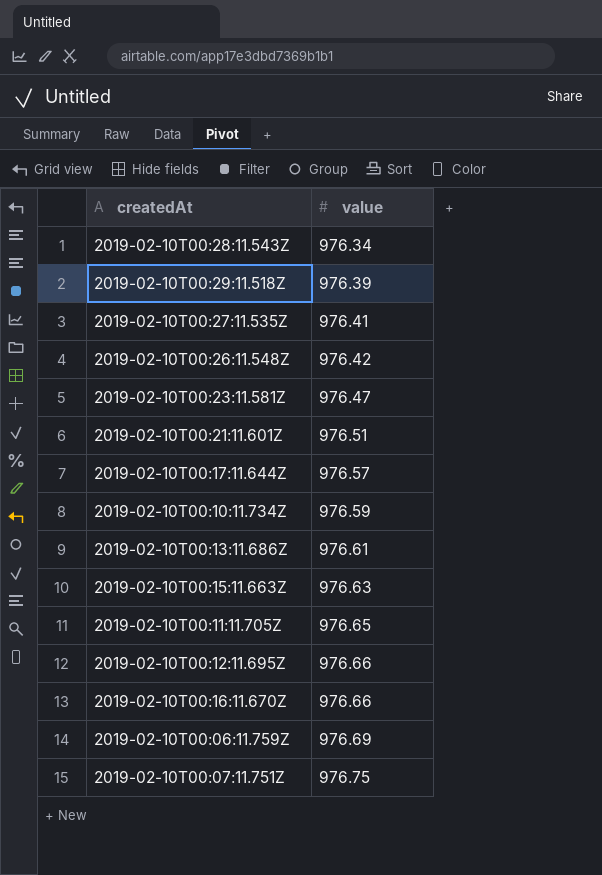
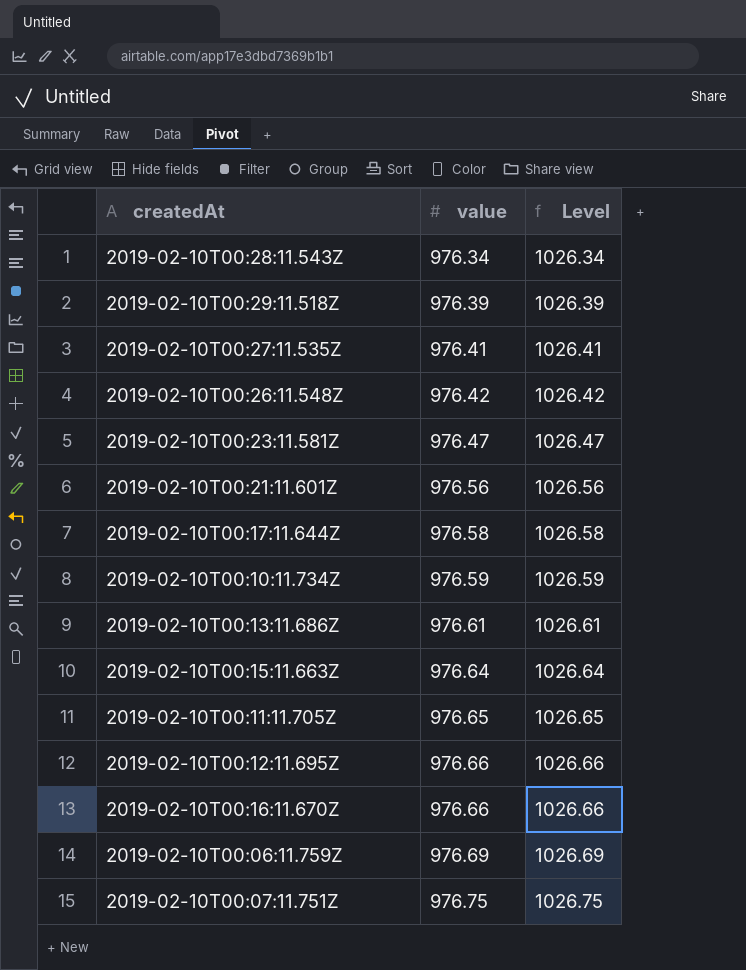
column Level | formula: none -> [value] + 50
2019-02-10T00:21:11.601Z | value: 976.51 -> 976.56
2019-02-10T00:17:11.644Z | value: 976.57 -> 976.58
2019-02-10T00:15:11.663Z | value: 976.63 -> 976.64

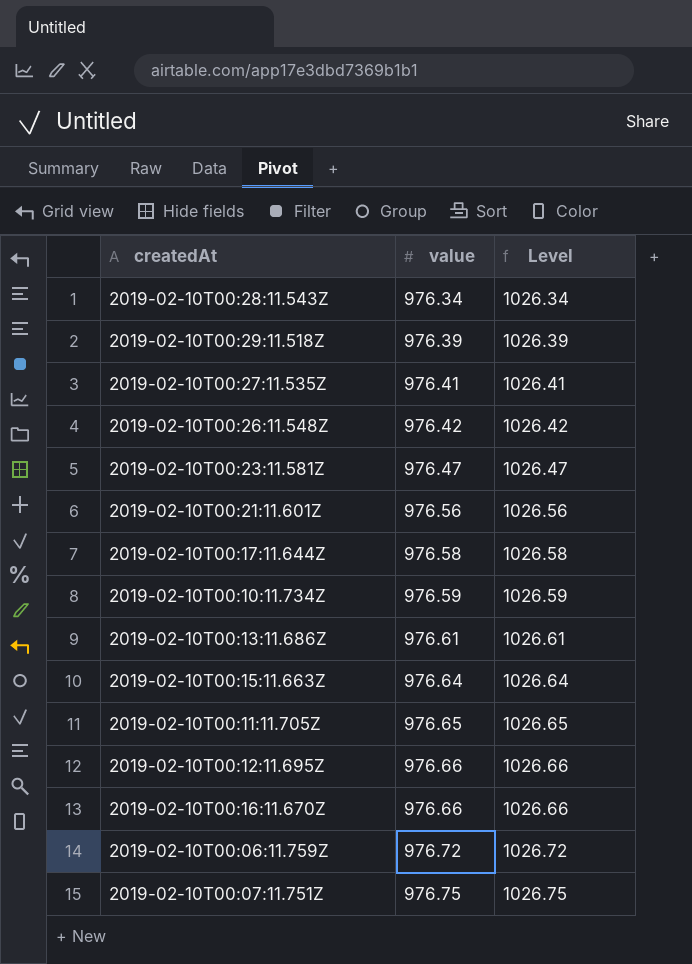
2019-02-10T00:06:11.759Z | value: 976.69 -> 976.72
2019-02-10T00:06:11.759Z | Level: 1026.69 -> 1026.72

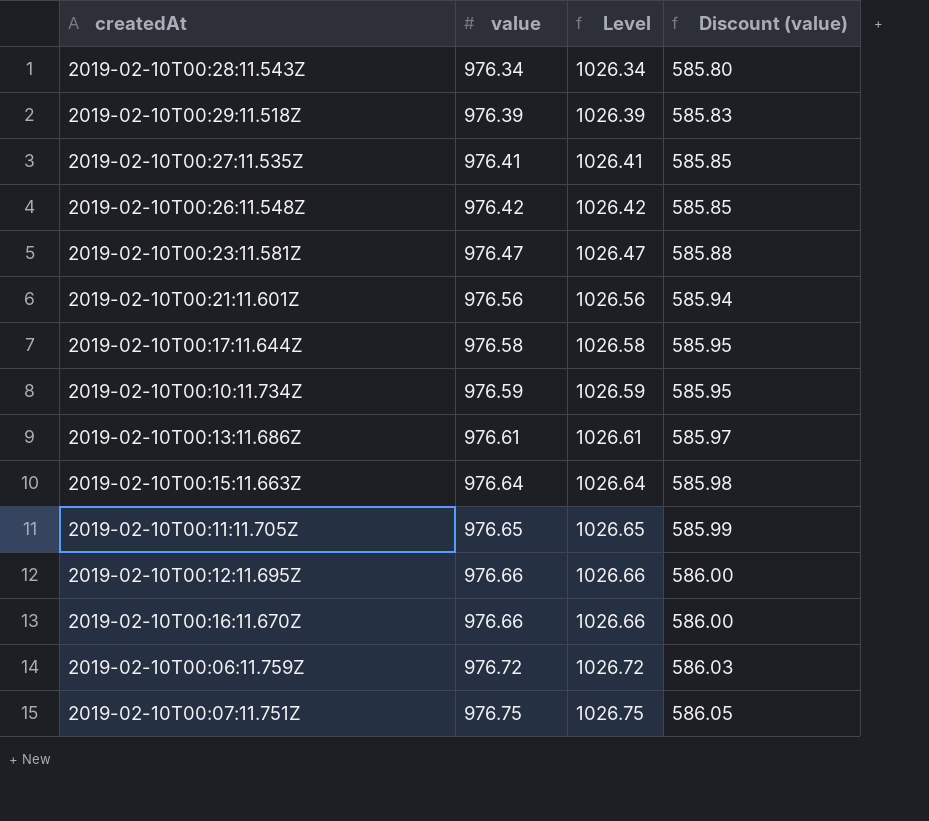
column Discount (value) | formula: none -> [value] * 0.6

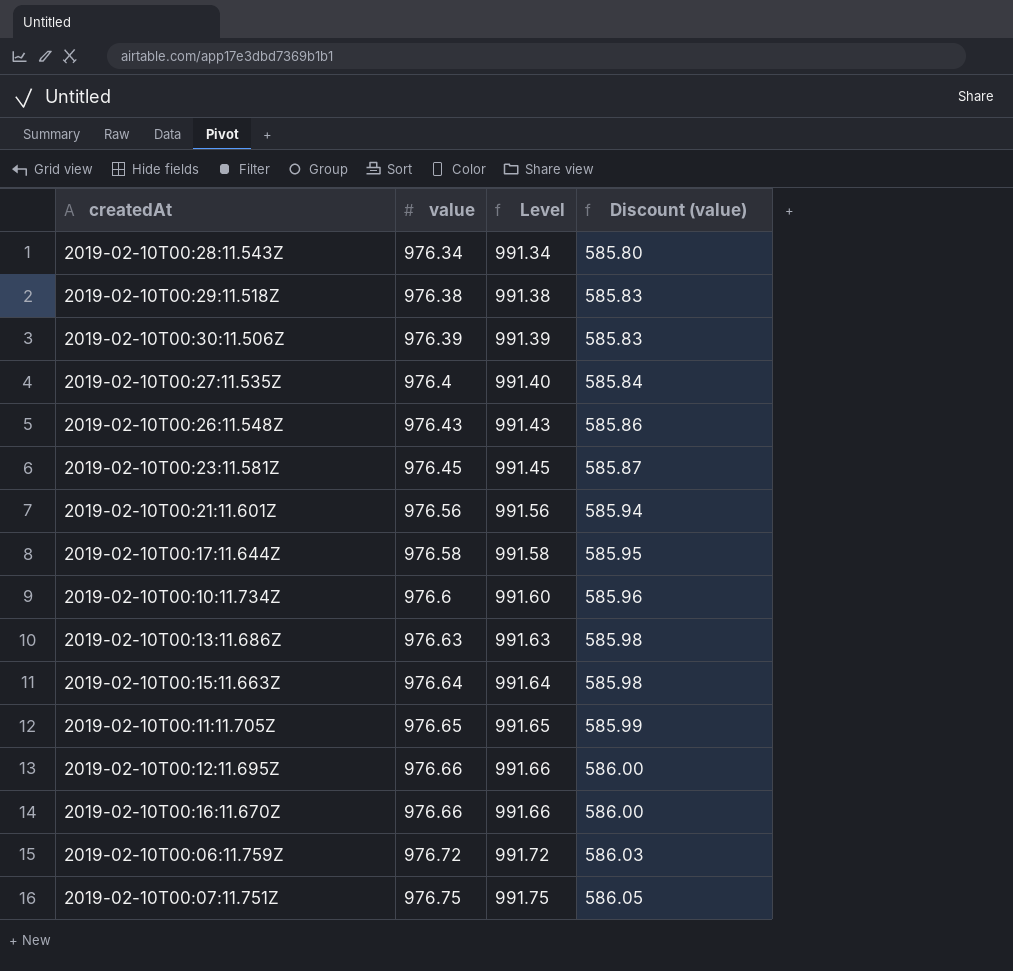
column Level | formula: [value] + 50 -> [value] + 15
2019-02-10T00:29:11.518Z | value: 976.39 -> 976.38
row 2019-02-10T00:30:11.506Z: none -> 976.39 | 991.39 | 585.83
2019-02-10T00:27:11.535Z | value: 976.41 -> 976.4
2019-02-10T00:27:11.535Z | Discount (value): 585.85 -> 585.84
2019-02-10T00:26:11.548Z | value: 976.42 -> 976.43
2019-02-10T00:26:11.548Z | Discount (value): 585.85 -> 585.86
2019-02-10T00:23:11.581Z | value: 976.47 -> 976.45
2019-02-10T00:23:11.581Z | Discount (value): 585.88 -> 585.87
2019-02-10T00:10:11.734Z | value: 976.59 -> 976.6
2019-02-10T00:10:11.734Z | Discount (value): 585.95 -> 585.96
2019-02-10T00:13:11.686Z | value: 976.61 -> 976.63
2019-02-10T00:13:11.686Z | Discount (value): 585.97 -> 585.98

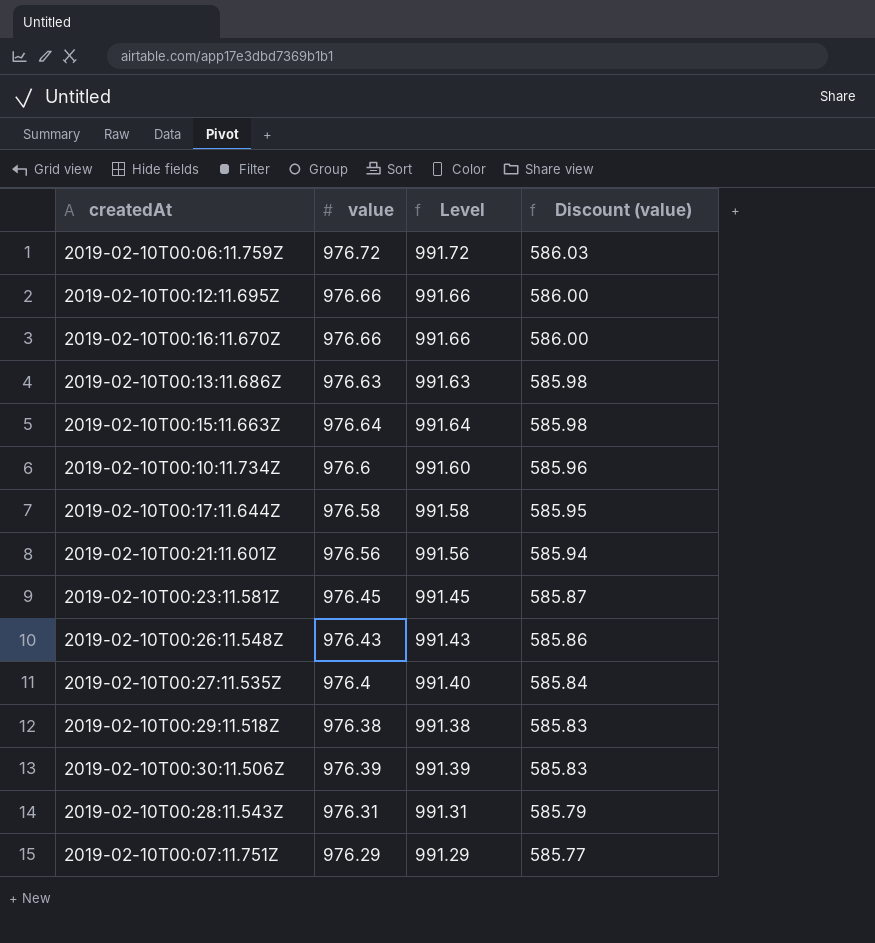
row order: value ascending -> Discount (value) descending
row 2019-02-10T00:11:11.705Z: 976.65 | 991.65 | 585.99 -> none
2019-02-10T00:28:11.543Z | value: 976.34 -> 976.31
2019-02-10T00:28:11.543Z | Level: 991.34 -> 991.31
2019-02-10T00:28:11.543Z | Discount (value): 585.80 -> 585.79
2019-02-10T00:07:11.751Z | value: 976.75 -> 976.29
2019-02-10T00:07:11.751Z | Level: 991.75 -> 991.29
2019-02-10T00:07:11.751Z | Discount (value): 586.05 -> 585.77

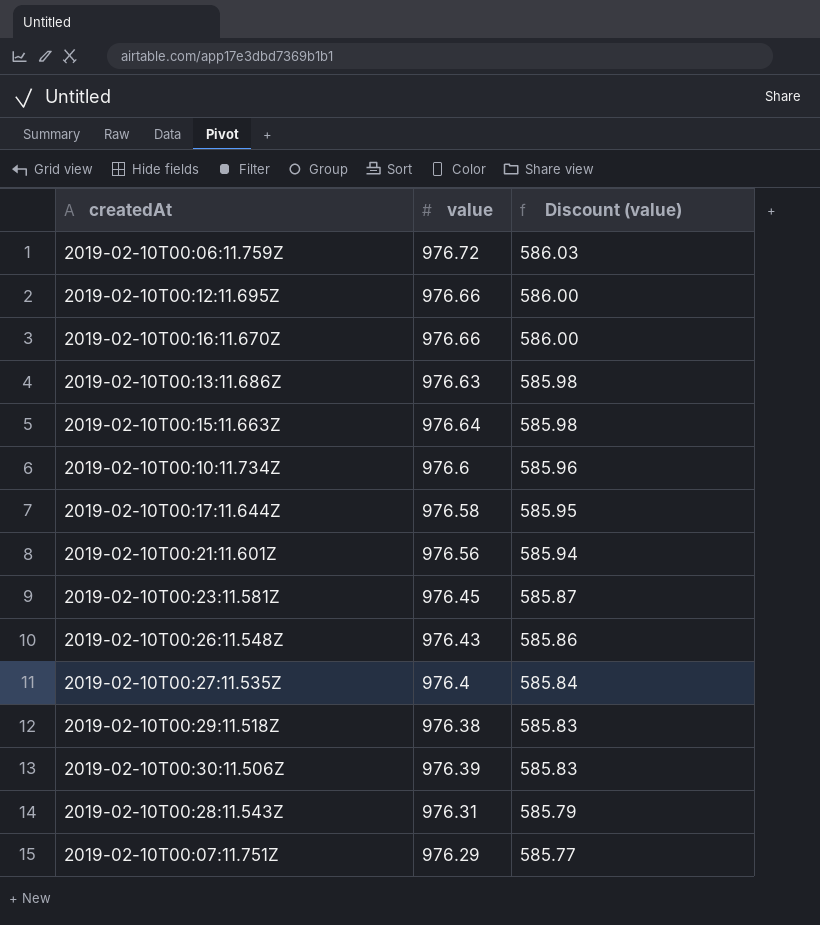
column Level | formula: [value] + 15 -> none

